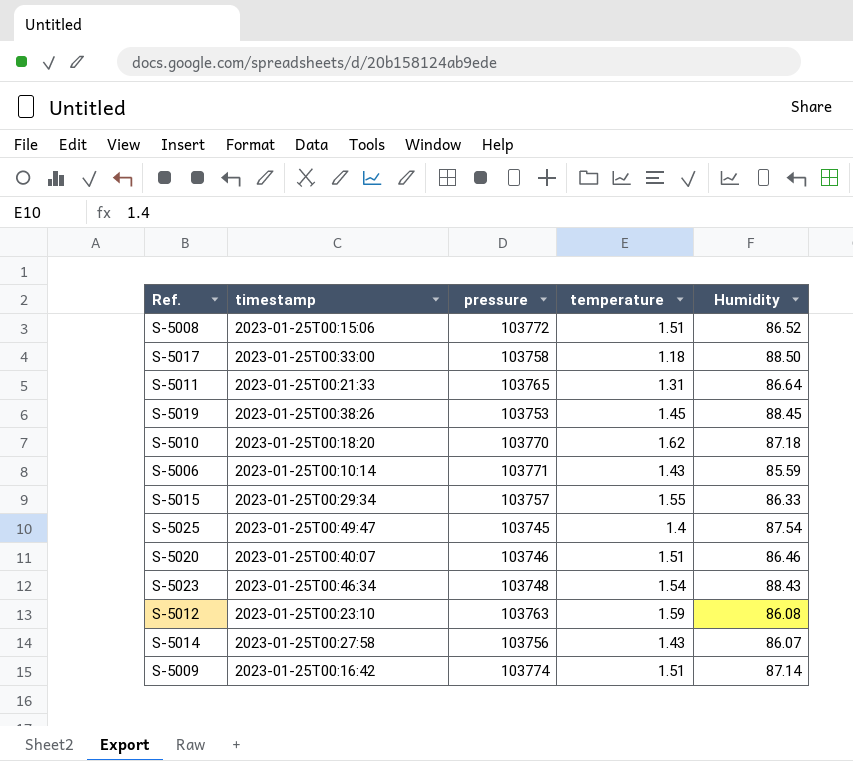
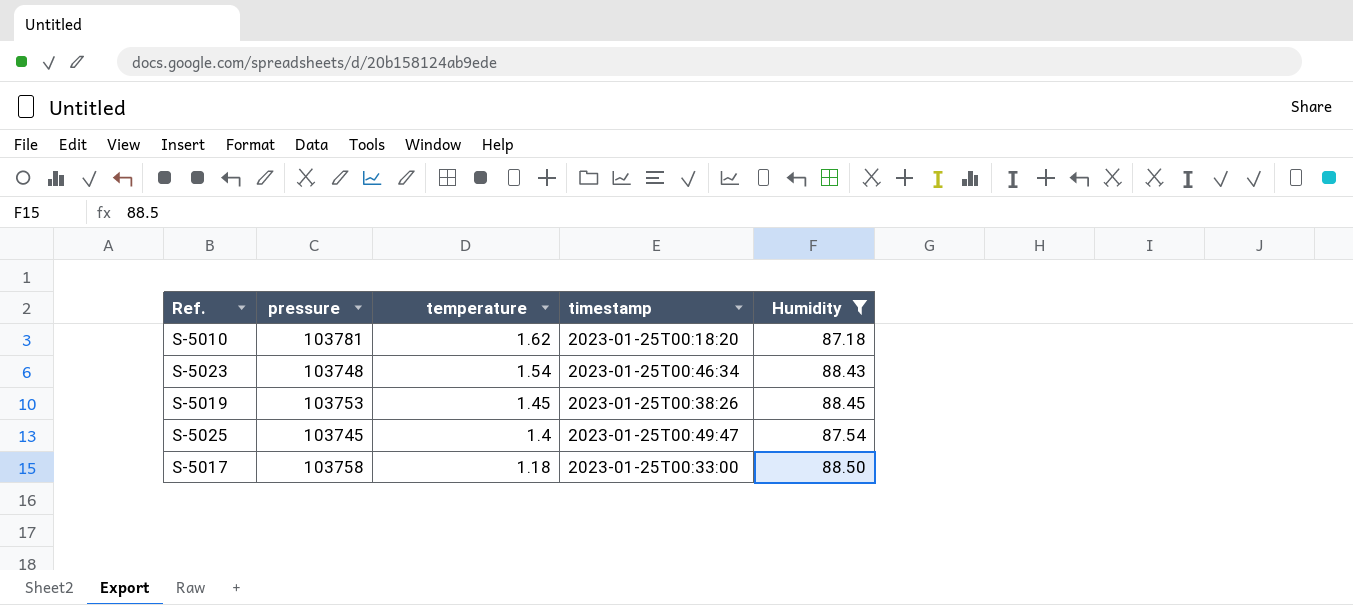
filter: none -> Humidity >= 87.18
row order: none -> temperature descending
column timestamp | position: 2 -> 4
S-5010 | pressure: 103770 -> 103781

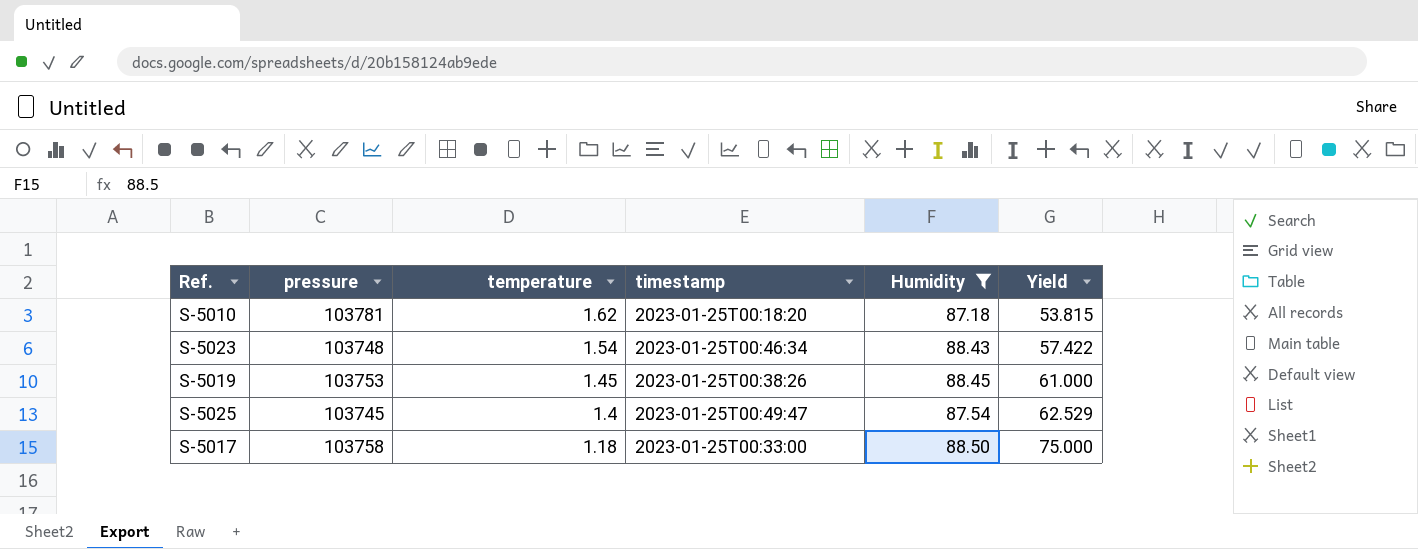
column Yield | formula: none -> [Humidity] / [temperature]

